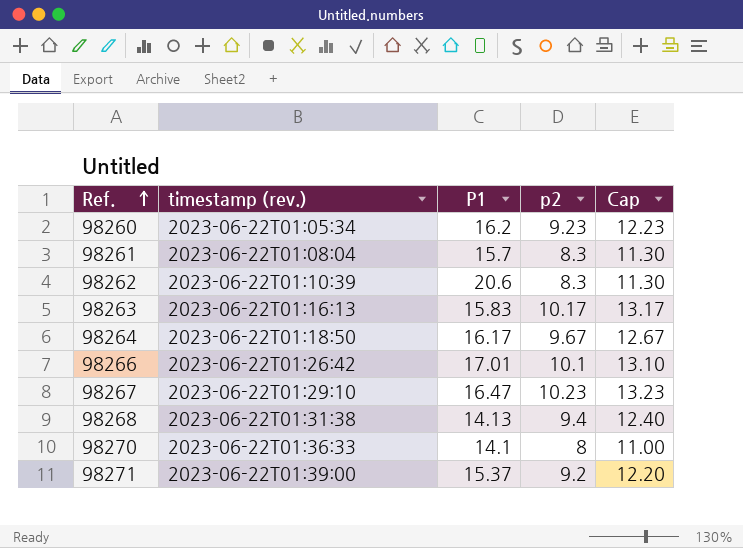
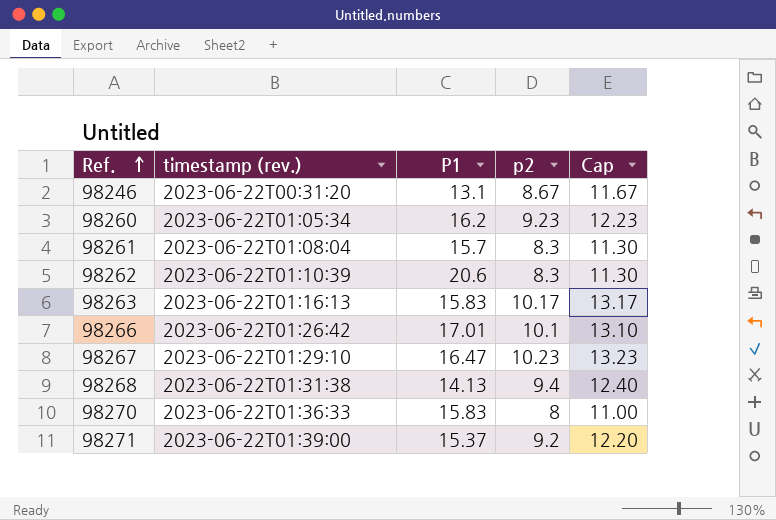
row 98264: 2023-06-22T01:18:50 | 16.17 | 9.67 | 12.67 -> none
row 98246: none -> 2023-06-22T00:31:20 | 13.1 | 8.67 | 11.67
98270 | P1: 14.1 -> 15.83

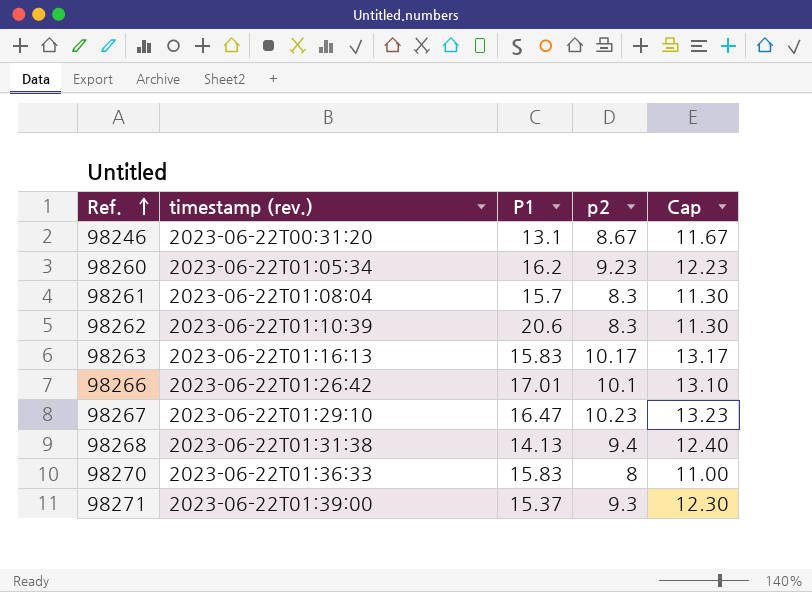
98271 | p2: 9.2 -> 9.3
98271 | Cap: 12.20 -> 12.30

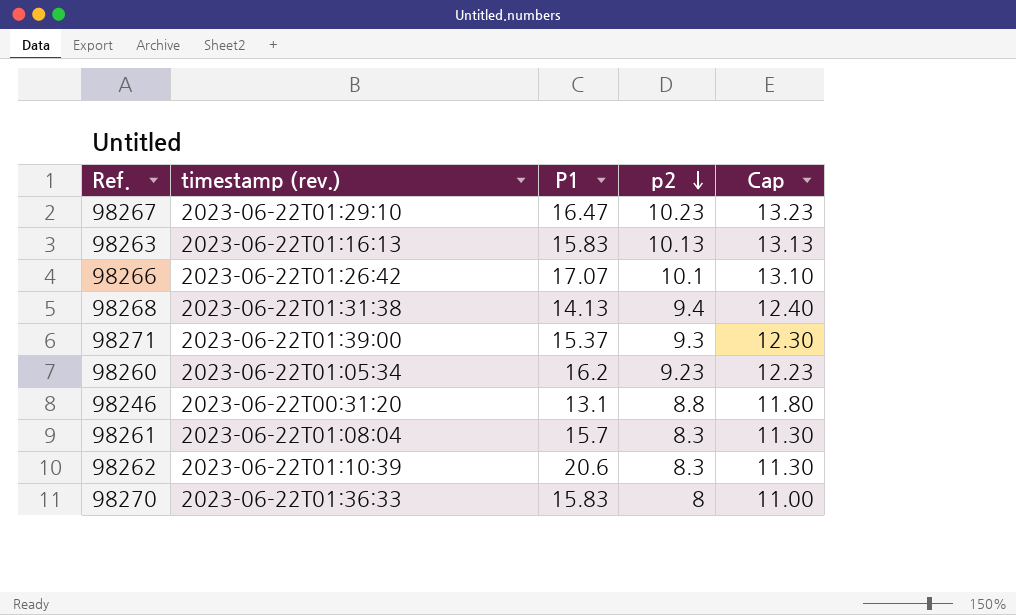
row order: Ref. ascending -> p2 descending
98263 | p2: 10.17 -> 10.13
98263 | Cap: 13.17 -> 13.13
98266 | P1: 17.01 -> 17.07
98246 | p2: 8.67 -> 8.8
98246 | Cap: 11.67 -> 11.80

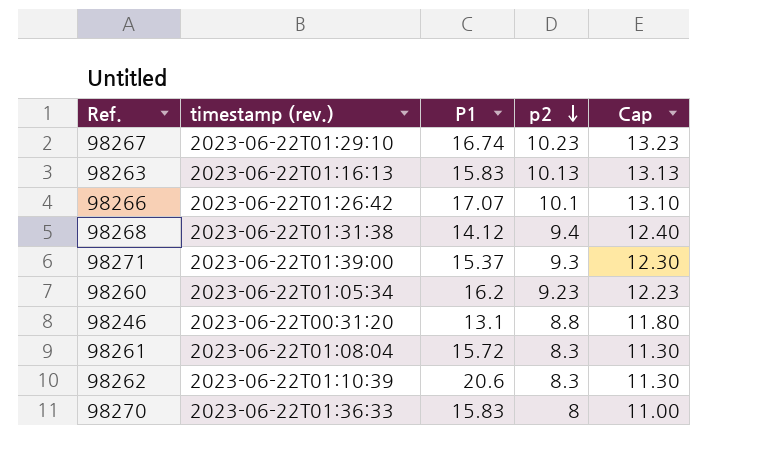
98267 | P1: 16.47 -> 16.74
98268 | P1: 14.13 -> 14.12
98261 | P1: 15.7 -> 15.72

